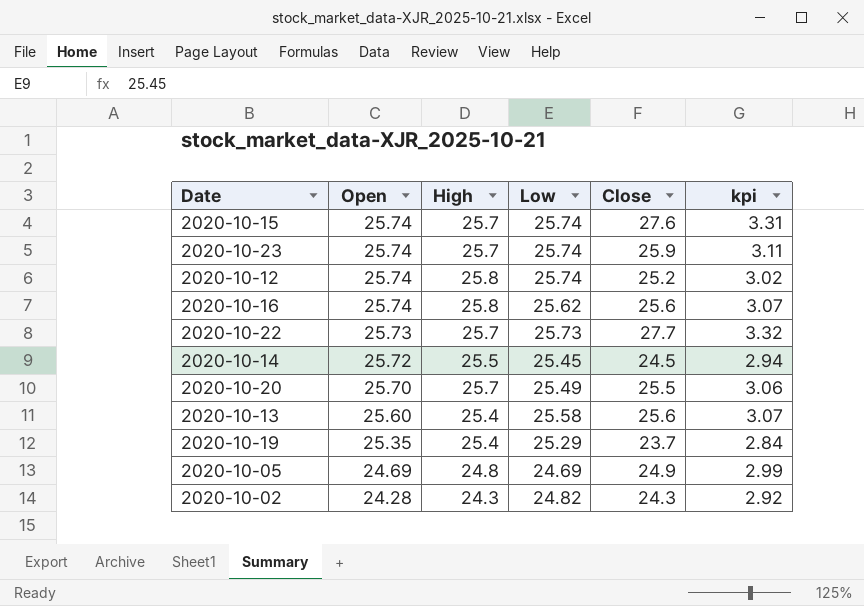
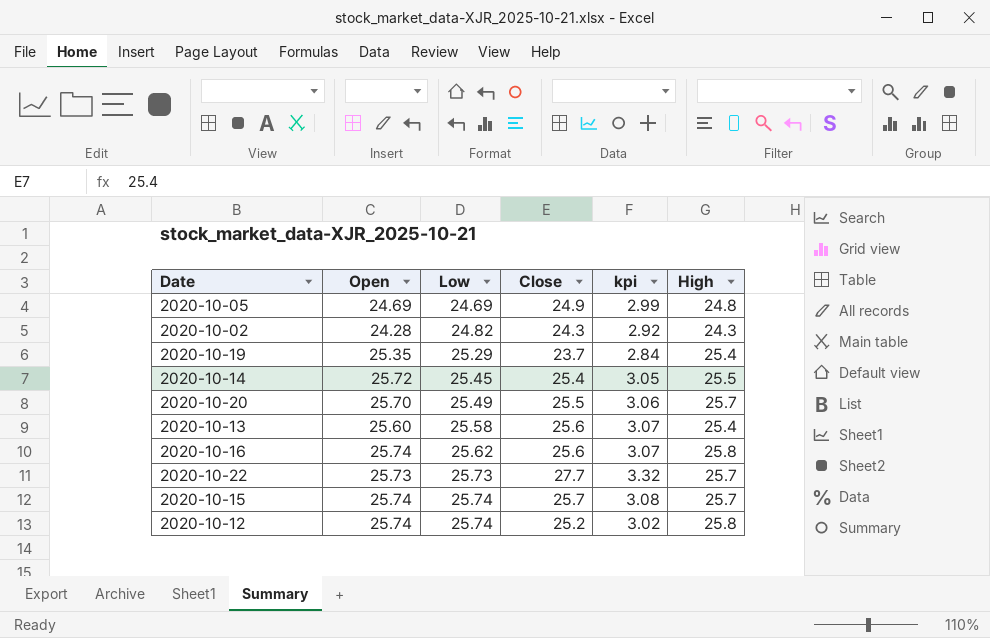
row order: Open descending -> Low ascending
column High | position: 3 -> 6
row 2020-10-23: 25.74 | 25.7 | 25.74 | 25.9 | 3.11 -> none
2020-10-14 | Close: 24.5 -> 25.4
2020-10-14 | kpi: 2.94 -> 3.05
2020-10-15 | Close: 27.6 -> 25.7
2020-10-15 | kpi: 3.31 -> 3.08

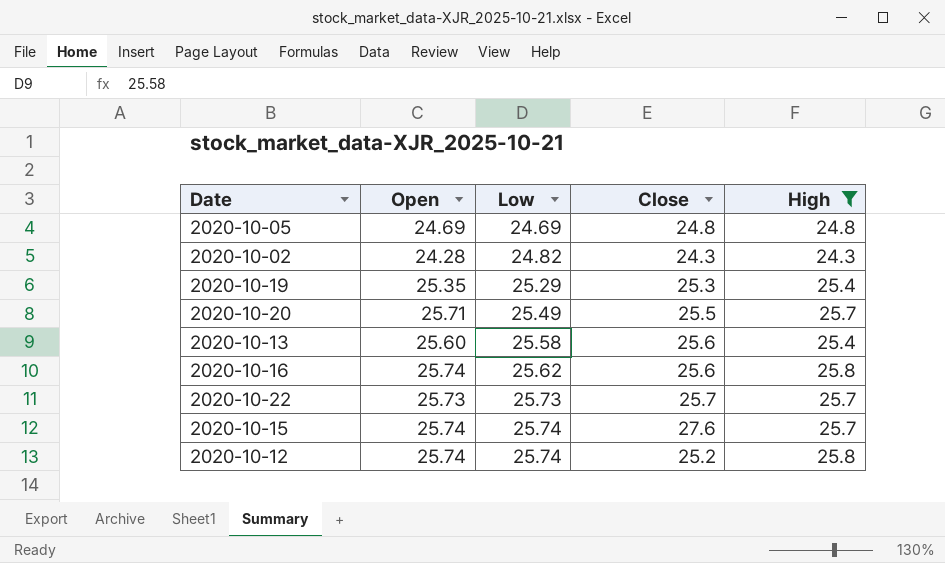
filter: none -> High != 25.5
column kpi | formula: [Close] * 0.12 -> none
2020-10-05 | Close: 24.9 -> 24.8
2020-10-19 | Close: 23.7 -> 25.3
2020-10-20 | Open: 25.70 -> 25.71
2020-10-22 | Close: 27.7 -> 25.7
2020-10-15 | Close: 25.7 -> 27.6

